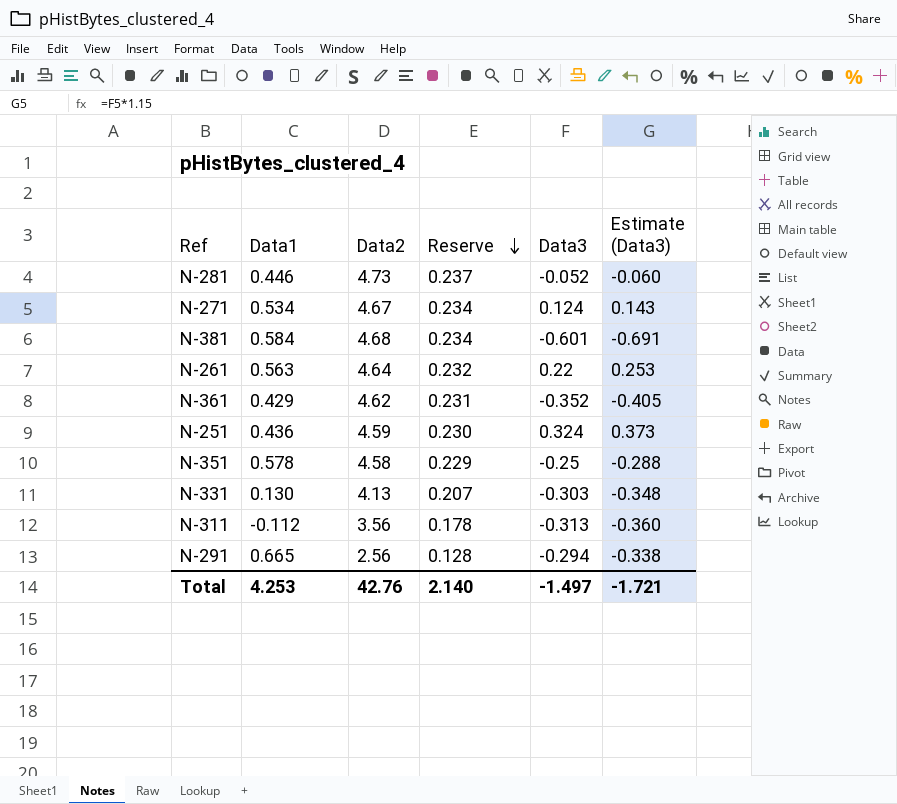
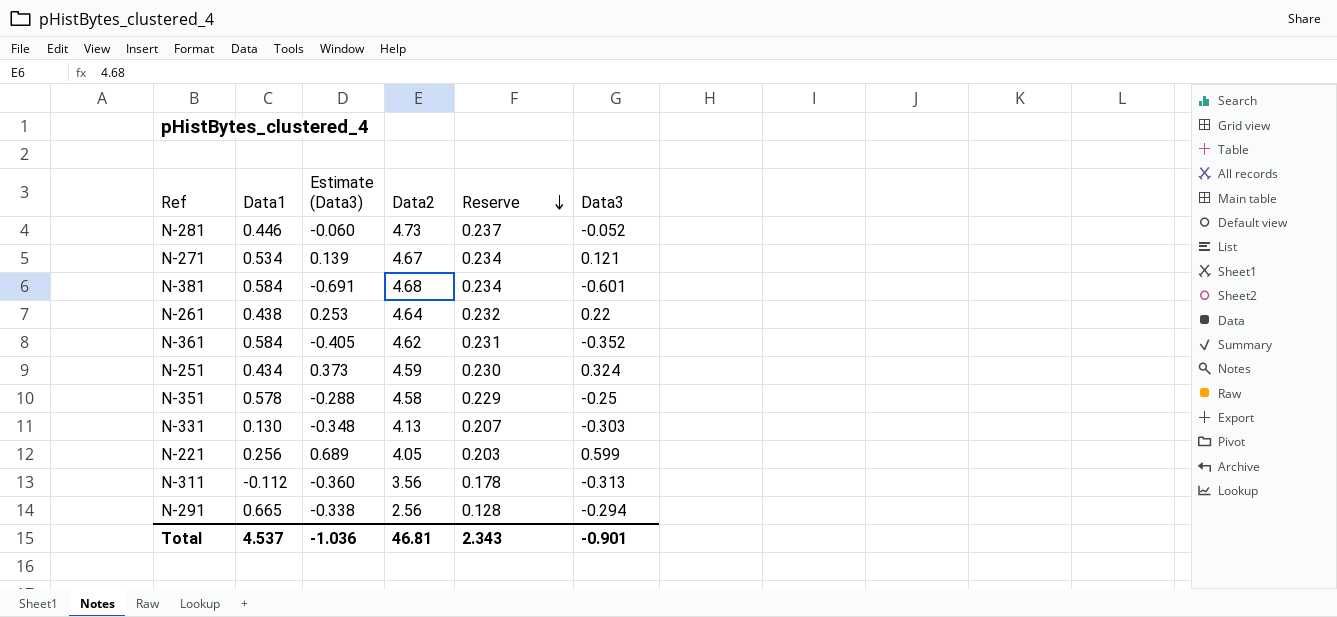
column Estimate (Data3) | position: 6 -> 3
N-271 | Estimate (Data3): 0.143 -> 0.139
N-271 | Data3: 0.124 -> 0.121
N-261 | Data1: 0.563 -> 0.438
N-361 | Data1: 0.429 -> 0.584
N-251 | Data1: 0.436 -> 0.434
row N-221: none -> 0.256 | 0.689 | 4.05 | 0.203 | 0.599
Total | Data1: 4.253 -> 4.537
Total | Estimate (Data3): -1.721 -> -1.036
Total | Data2: 42.76 -> 46.81
Total | Reserve: 2.140 -> 2.343
Total | Data3: -1.497 -> -0.901

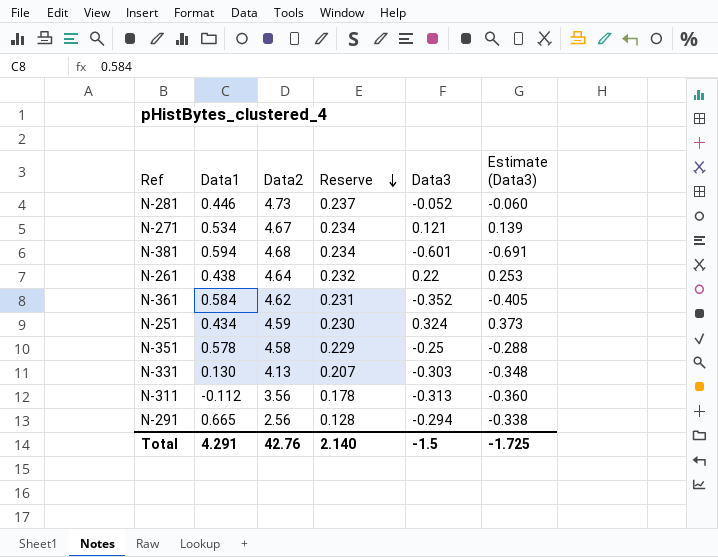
column Estimate (Data3) | position: 3 -> 6
row N-221: 0.256 | 0.689 | 4.05 | 0.203 | 0.599 -> none
N-381 | Data1: 0.584 -> 0.594
Total | Data1: 4.537 -> 4.291
Total | Data2: 46.81 -> 42.76
Total | Reserve: 2.343 -> 2.140
Total | Data3: -0.901 -> -1.5
Total | Estimate (Data3): -1.036 -> -1.725

